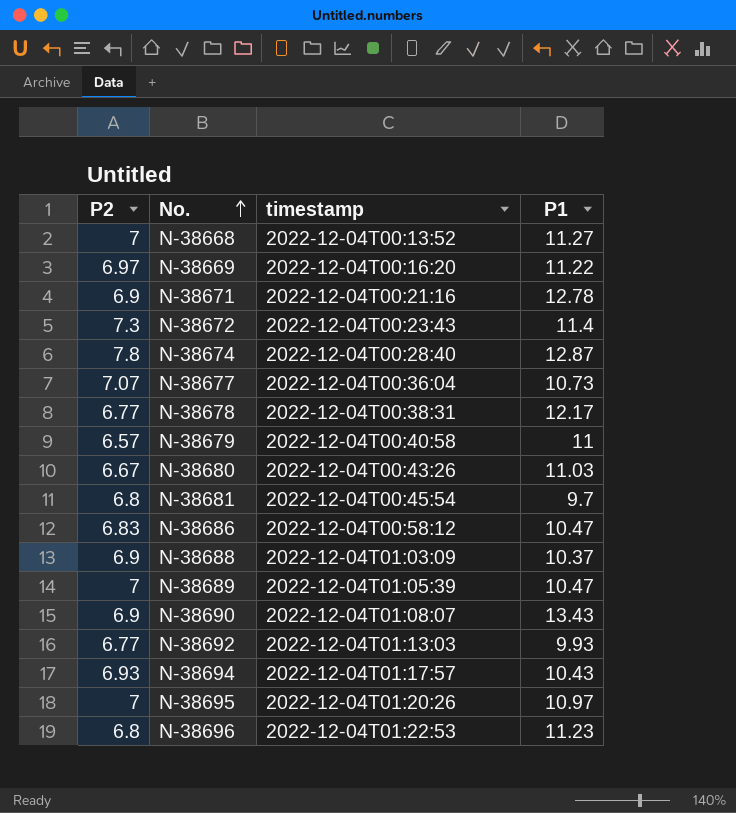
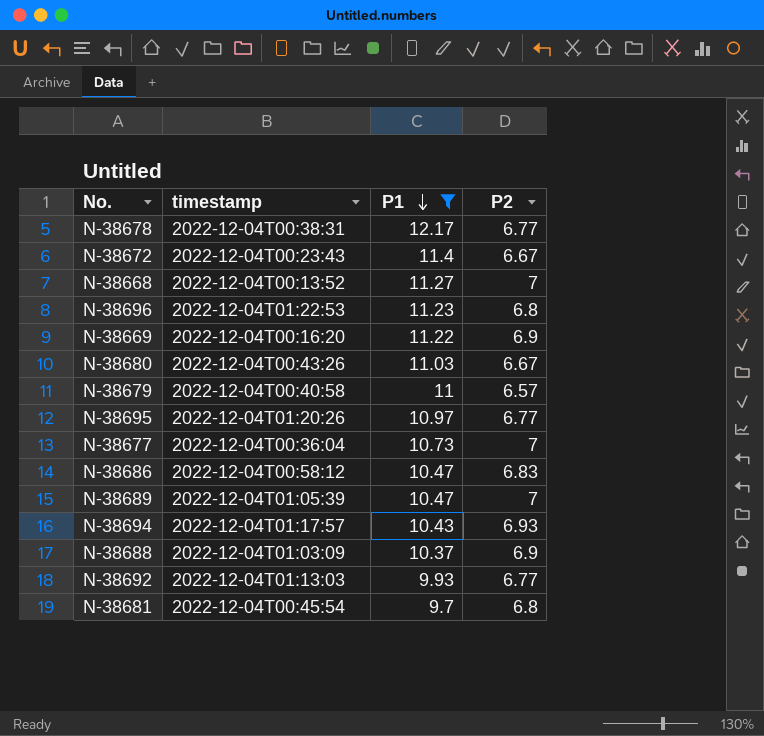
filter: none -> P1 <= 12.17
row order: No. ascending -> P1 descending
column P2 | position: 1 -> 4
N-38672 | P2: 7.3 -> 6.67
N-38669 | P2: 6.97 -> 6.9
N-38695 | P2: 7 -> 6.77
N-38677 | P2: 7.07 -> 7

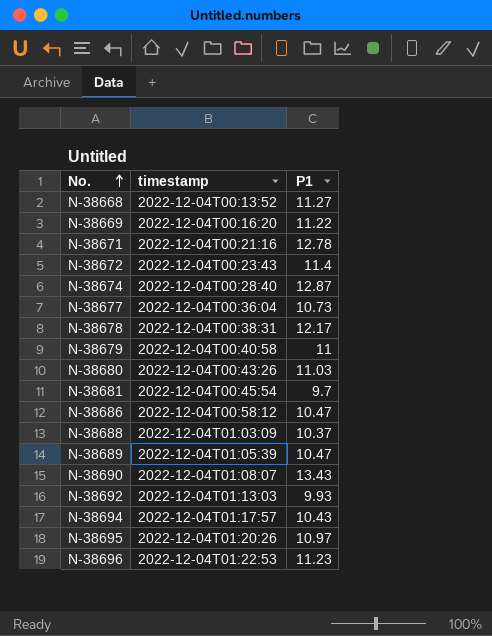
filter: P1 <= 12.17 -> none
row order: P1 descending -> No. ascending
column P2 | position: 4 -> none

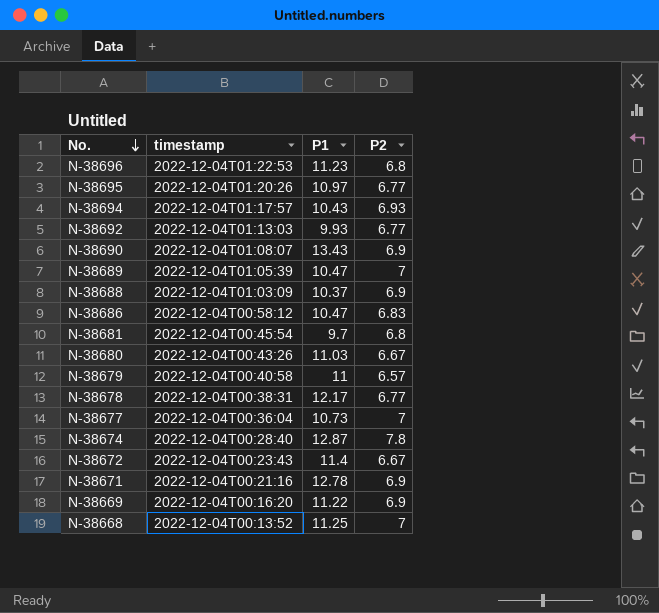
row order: No. ascending -> No. descending
column P2 | position: none -> 4
N-38668 | P1: 11.27 -> 11.25

